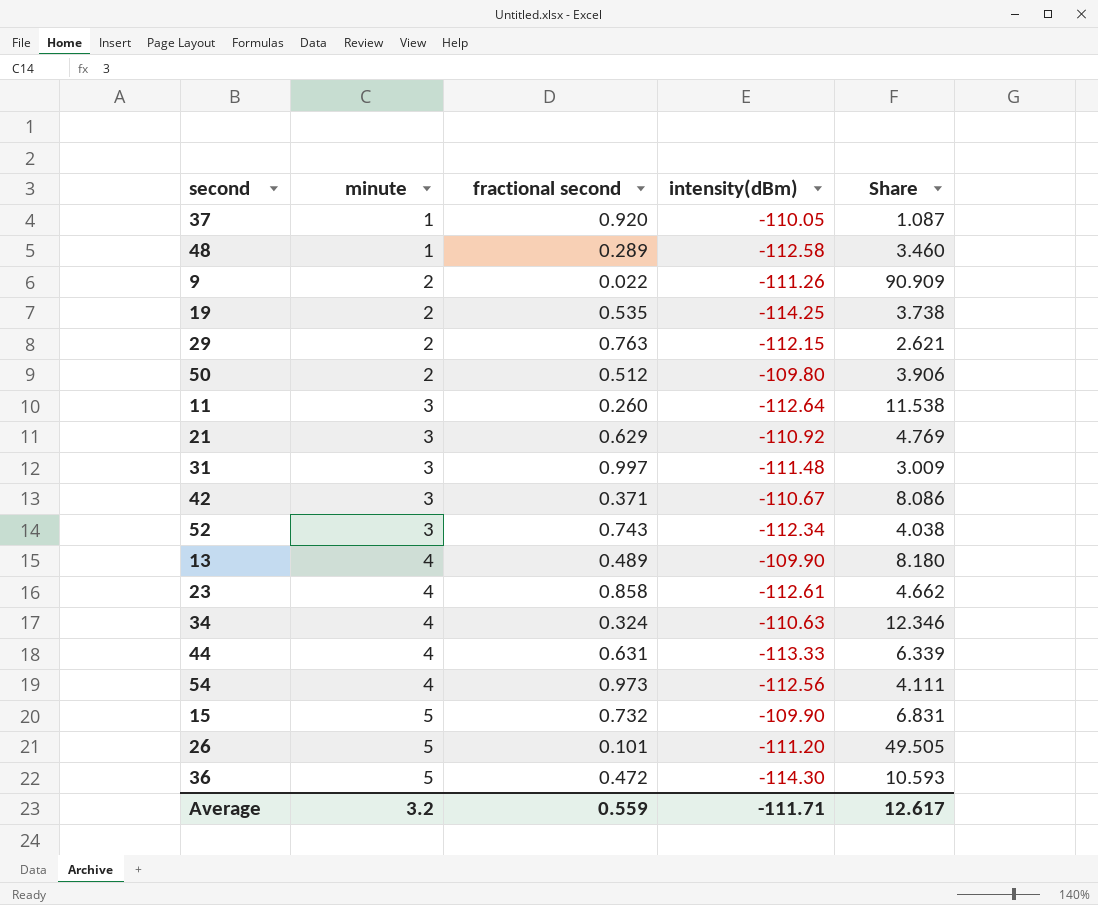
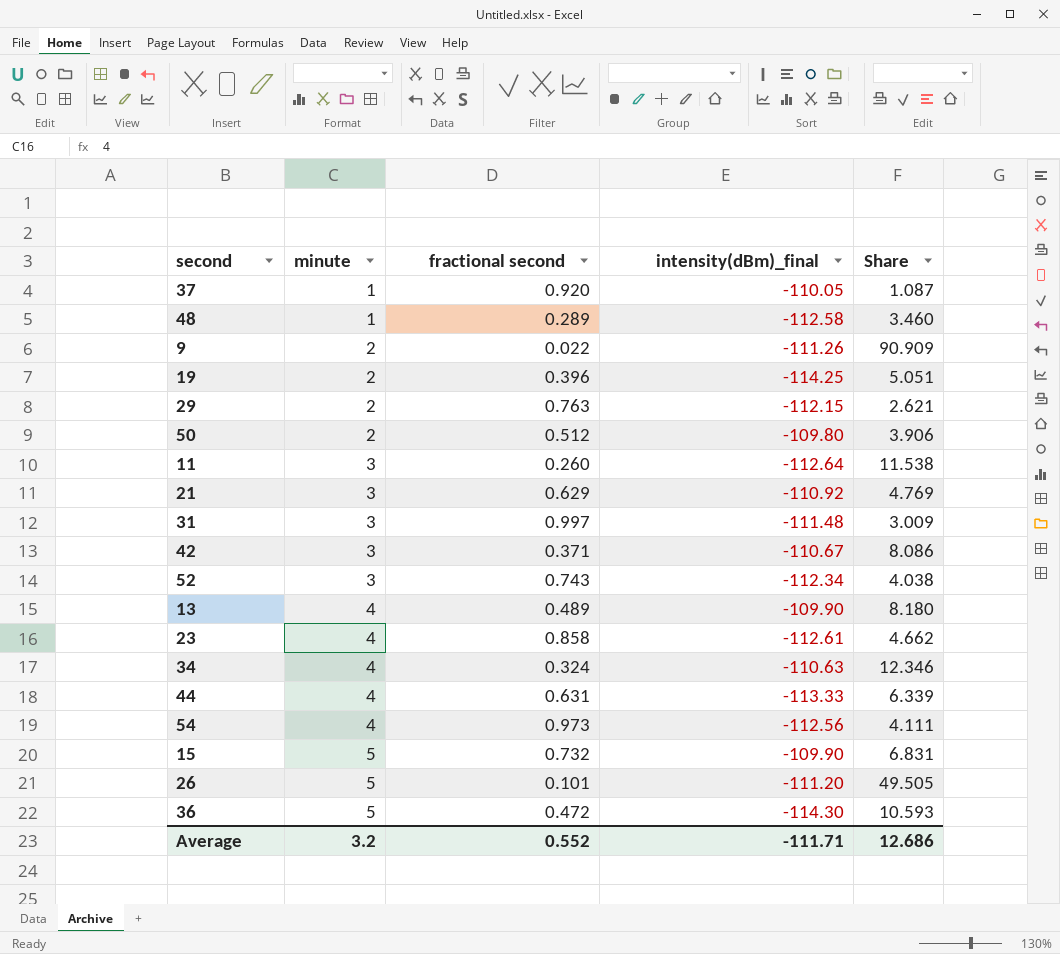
column name: intensity(dBm) -> intensity(dBm)_final
19 | fractional second: 0.535 -> 0.396
19 | Share: 3.738 -> 5.051
Average | fractional second: 0.559 -> 0.552
Average | Share: 12.617 -> 12.686

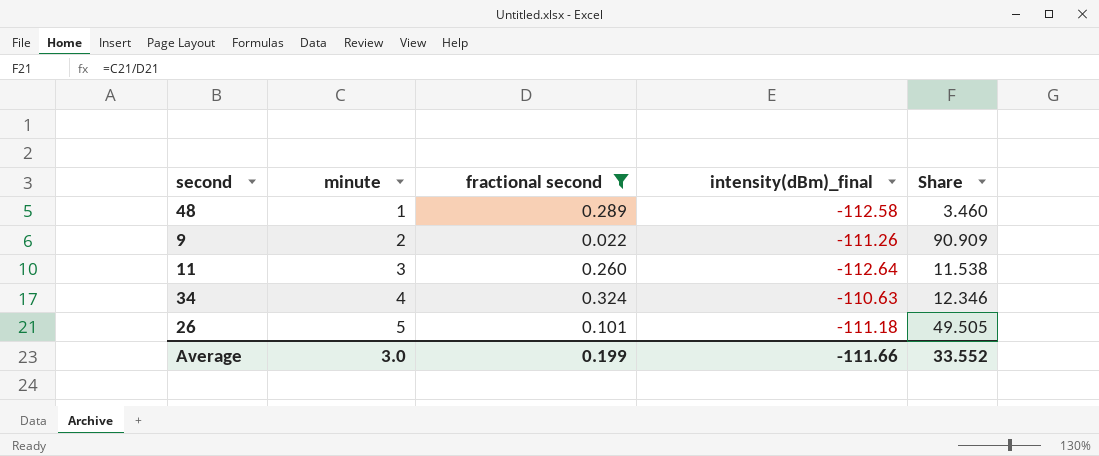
filter: none -> fractional second <= 0.324
26 | intensity(dBm)_final: -111.20 -> -111.18
Average | minute: 3.2 -> 3.0
Average | fractional second: 0.552 -> 0.199
Average | intensity(dBm)_final: -111.71 -> -111.66
Average | Share: 12.686 -> 33.552

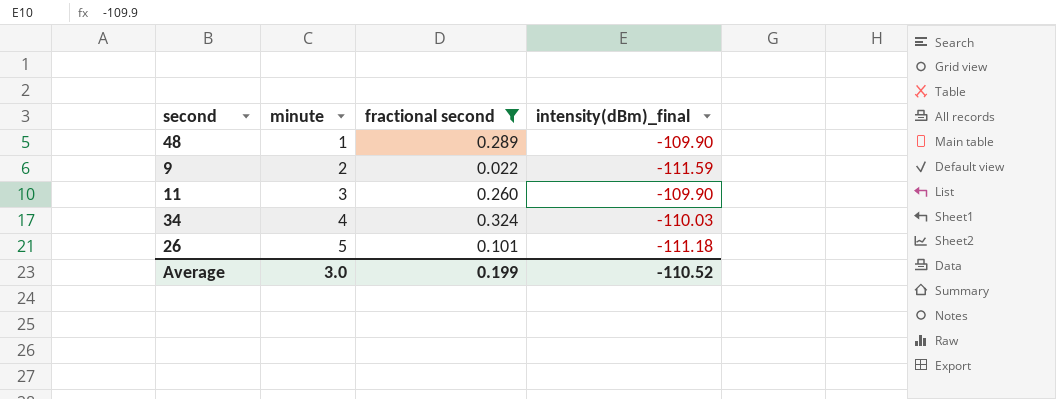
column Share | formula: [minute] / [fractional second] -> none
48 | intensity(dBm)_final: -112.58 -> -109.90
9 | intensity(dBm)_final: -111.26 -> -111.59
11 | intensity(dBm)_final: -112.64 -> -109.90
34 | intensity(dBm)_final: -110.63 -> -110.03
Average | intensity(dBm)_final: -111.66 -> -110.52

